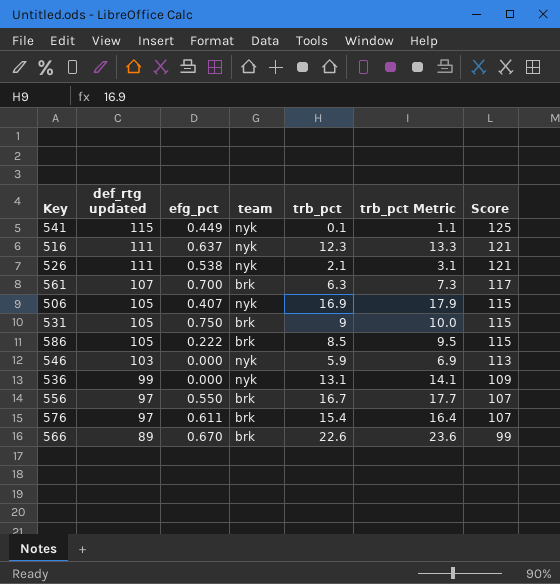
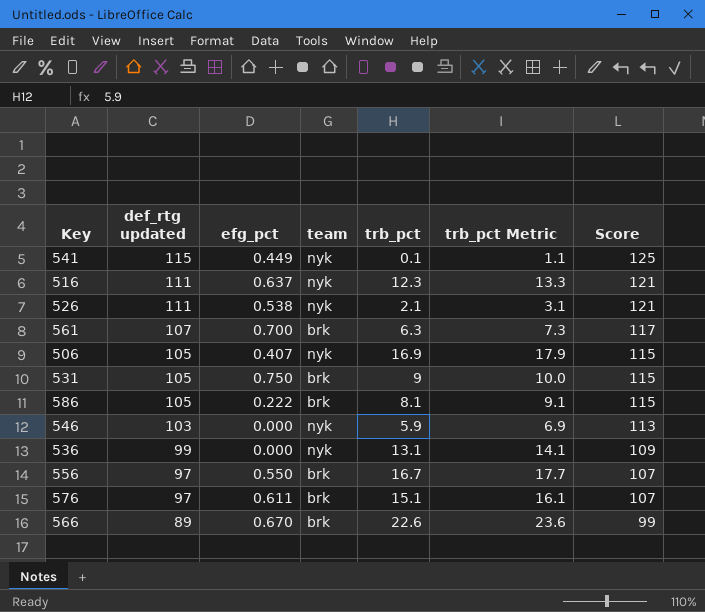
586 | trb_pct: 8.5 -> 8.1
586 | trb_pct Metric: 9.5 -> 9.1
576 | trb_pct: 15.4 -> 15.1
576 | trb_pct Metric: 16.4 -> 16.1

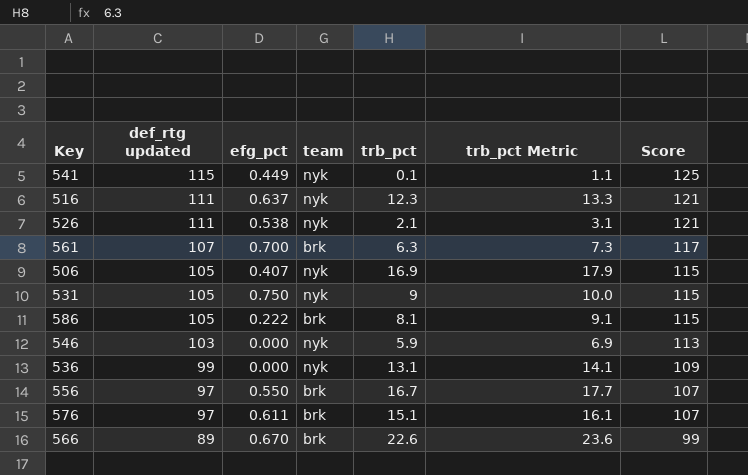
531 | team: brk -> nyk

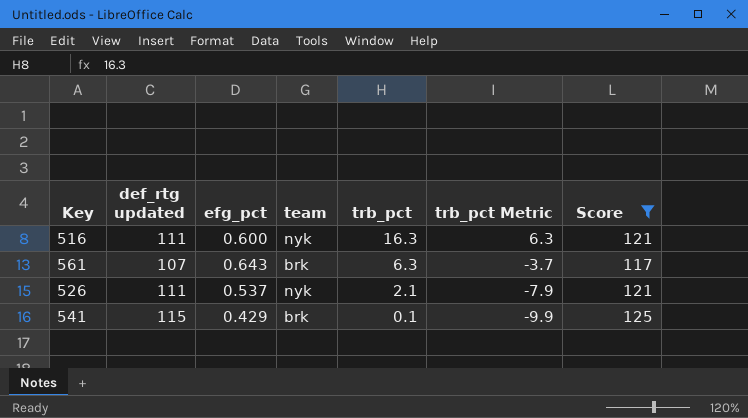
filter: none -> Score >= 117
row order: def_rtg updated descending -> trb_pct descending
column trb_pct Metric | formula: [trb_pct] + 1 -> [trb_pct] - 10
516 | efg_pct: 0.637 -> 0.600
516 | trb_pct: 12.3 -> 16.3
561 | efg_pct: 0.700 -> 0.643
526 | efg_pct: 0.538 -> 0.537
541 | efg_pct: 0.449 -> 0.429
541 | team: nyk -> brk

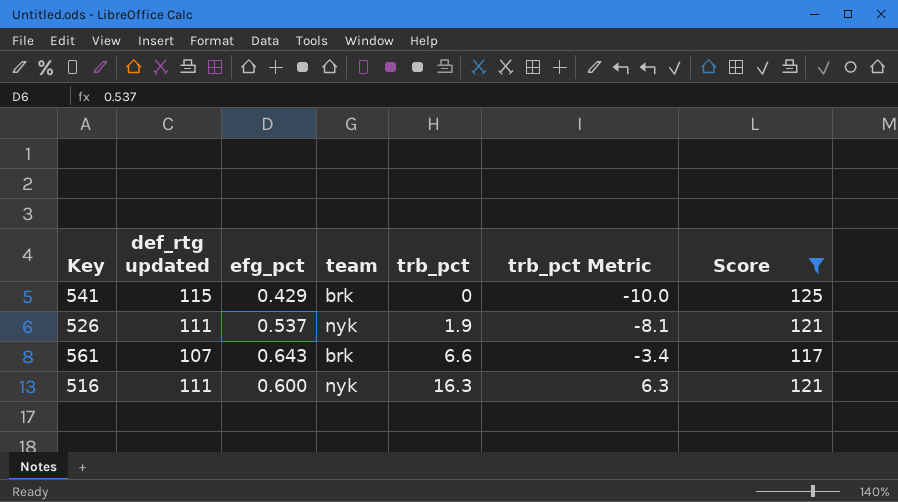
row order: trb_pct descending -> trb_pct ascending
541 | trb_pct: 0.1 -> 0
541 | trb_pct Metric: -9.9 -> -10.0
526 | trb_pct: 2.1 -> 1.9
526 | trb_pct Metric: -7.9 -> -8.1
561 | trb_pct: 6.3 -> 6.6
561 | trb_pct Metric: -3.7 -> -3.4

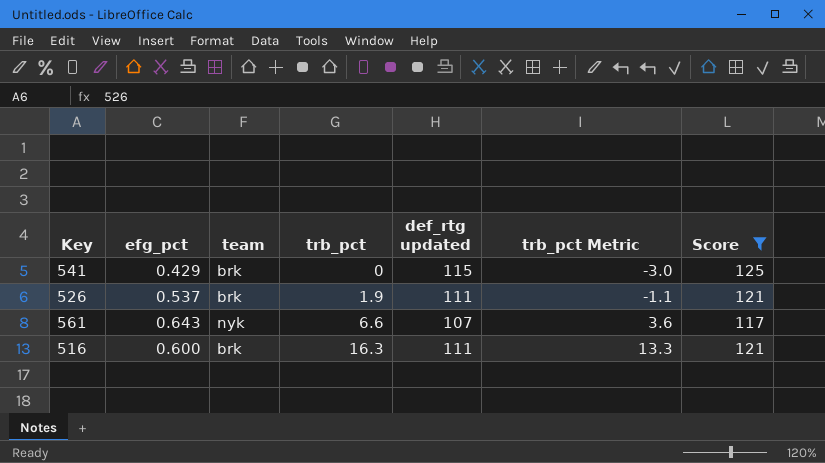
column def_rtg updated | position: 2 -> 5
column trb_pct Metric | formula: [trb_pct] - 10 -> [trb_pct] - 3
526 | team: nyk -> brk
561 | team: brk -> nyk
516 | team: nyk -> brk

